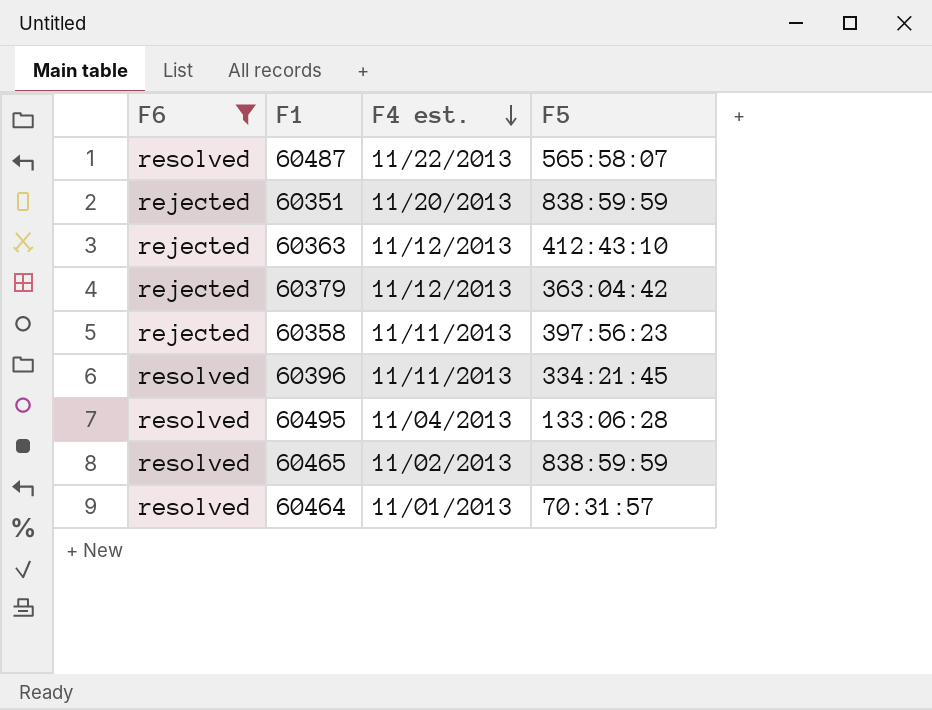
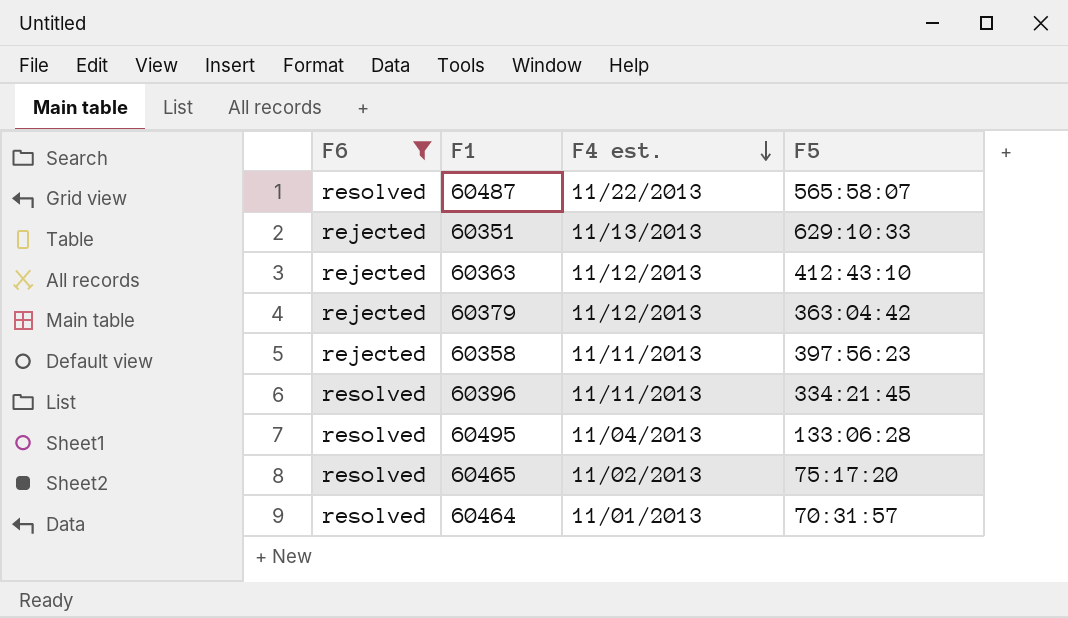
60351 | F4 est.: 11/20/2013 -> 11/13/2013
60351 | F5: 838:59:59 -> 629:10:33
60465 | F5: 838:59:59 -> 75:17:20

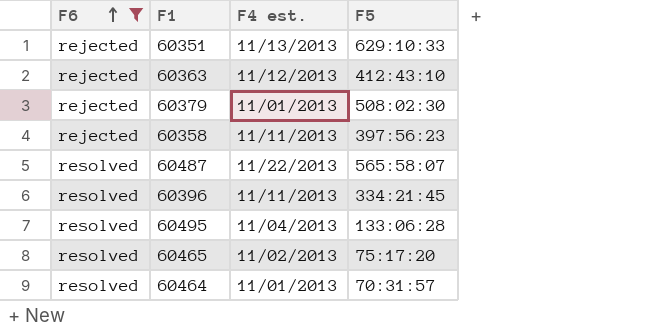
row order: F4 est. descending -> F6 ascending
60379 | F4 est.: 11/12/2013 -> 11/01/2013
60379 | F5: 363:04:42 -> 508:02:30

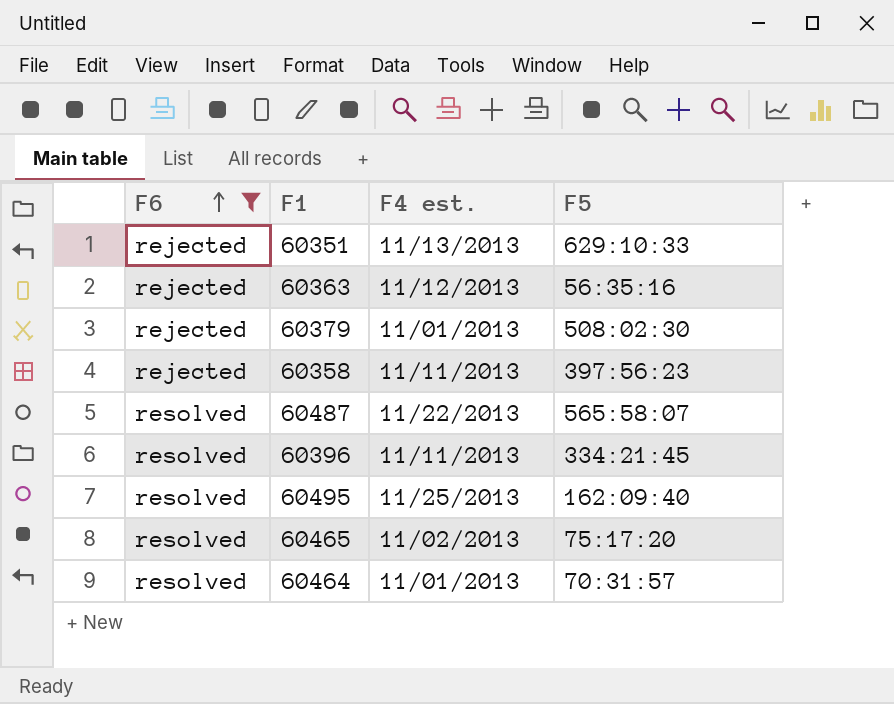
60363 | F5: 412:43:10 -> 56:35:16
60495 | F4 est.: 11/04/2013 -> 11/25/2013
60495 | F5: 133:06:28 -> 162:09:40

